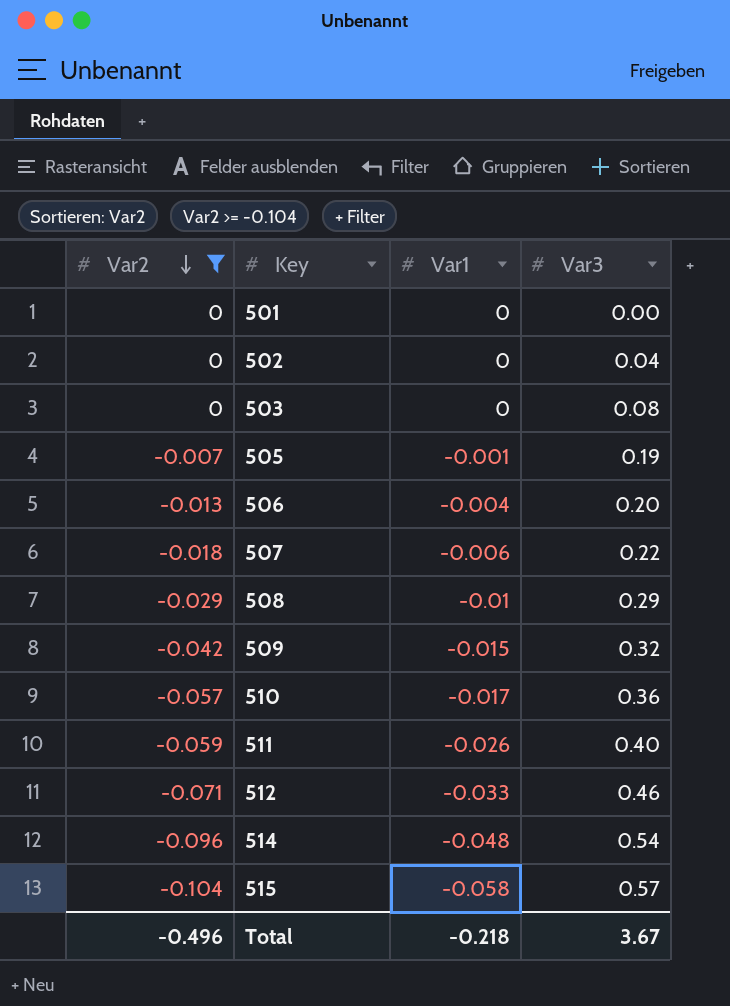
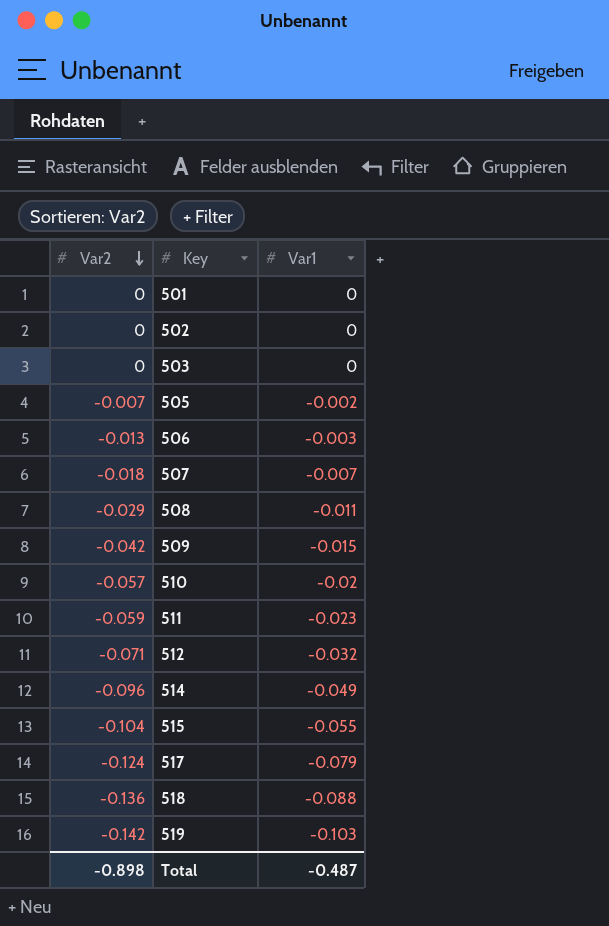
filter: Var2 >= -0.104 -> none
column Var3 | position: 4 -> none
505 | Var1: -0.001 -> -0.002
506 | Var1: -0.004 -> -0.003
507 | Var1: -0.006 -> -0.007
508 | Var1: -0.01 -> -0.011
510 | Var1: -0.017 -> -0.02
511 | Var1: -0.026 -> -0.023
512 | Var1: -0.033 -> -0.032
514 | Var1: -0.048 -> -0.049
515 | Var1: -0.058 -> -0.055
Total | Var2: -0.496 -> -0.898
Total | Var1: -0.218 -> -0.487

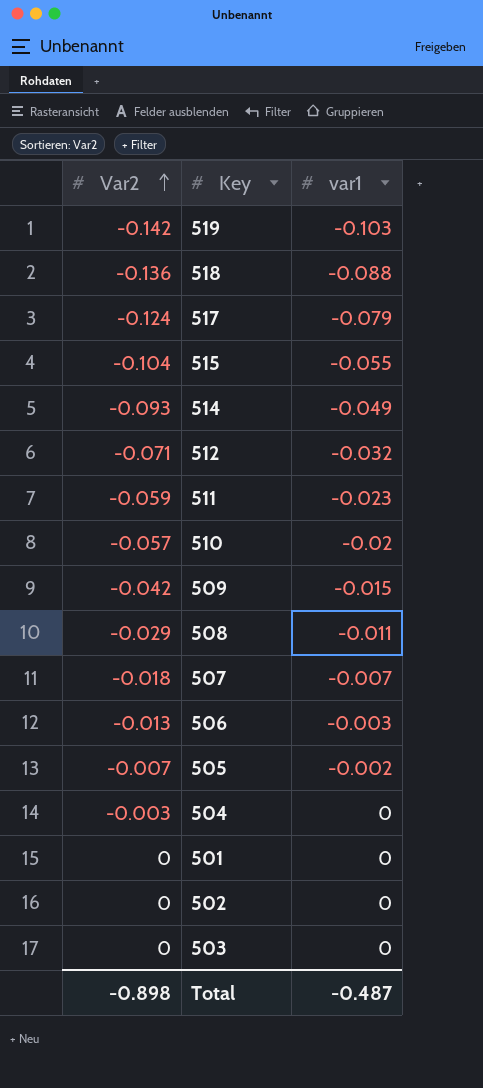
row order: Var2 descending -> Var2 ascending
column name: Var1 -> var1
514 | Var2: -0.096 -> -0.093
row 504: none -> -0.003 | 0

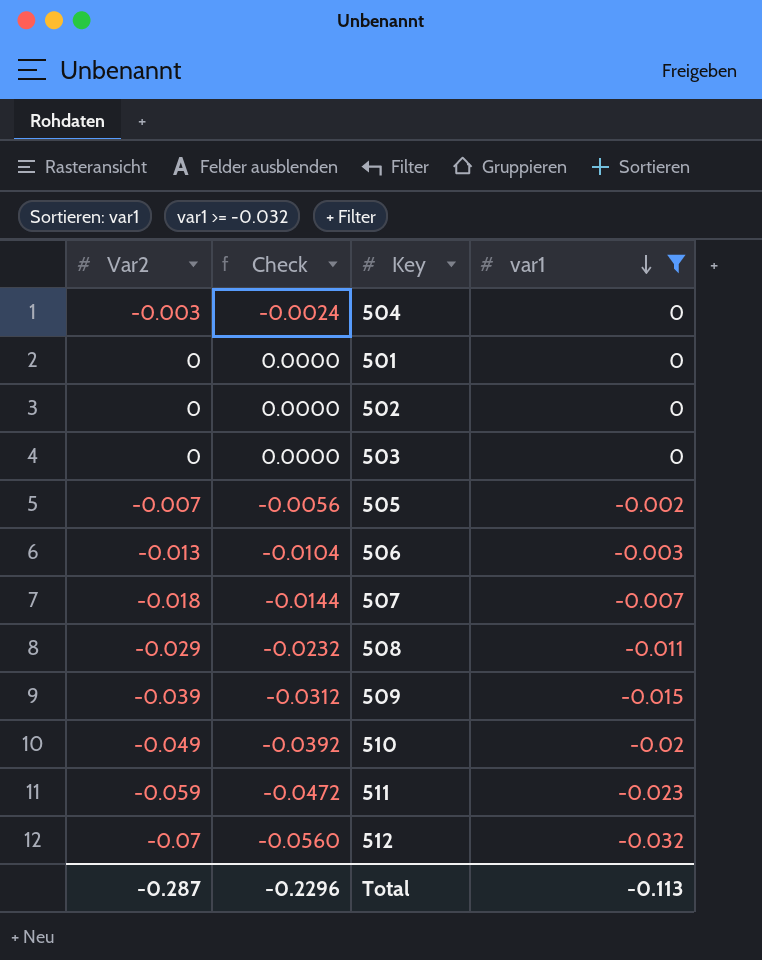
filter: none -> var1 >= -0.032
row order: Var2 ascending -> var1 descending
column Check | formula: none -> [Var2] * 0.8
509 | Var2: -0.042 -> -0.039
510 | Var2: -0.057 -> -0.049
512 | Var2: -0.071 -> -0.07
Total | Var2: -0.898 -> -0.287
Total | var1: -0.487 -> -0.113

